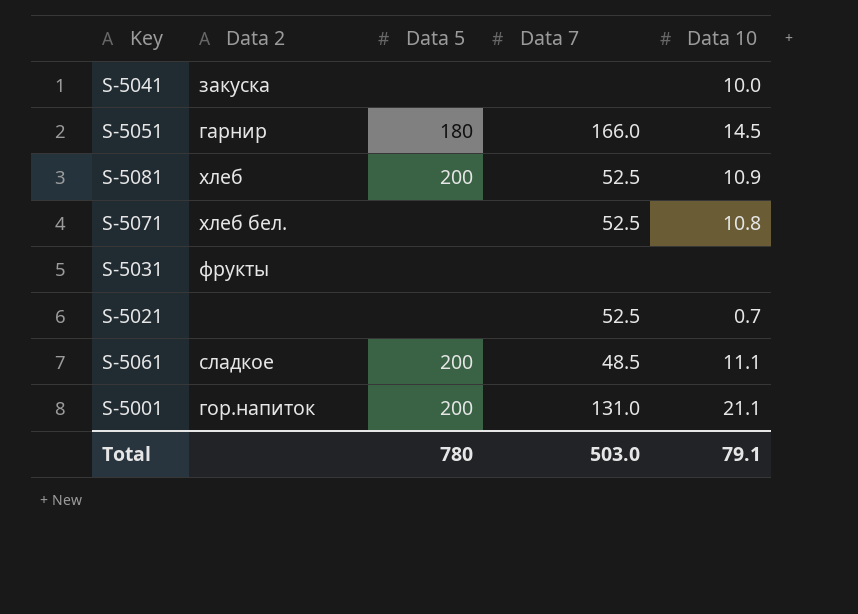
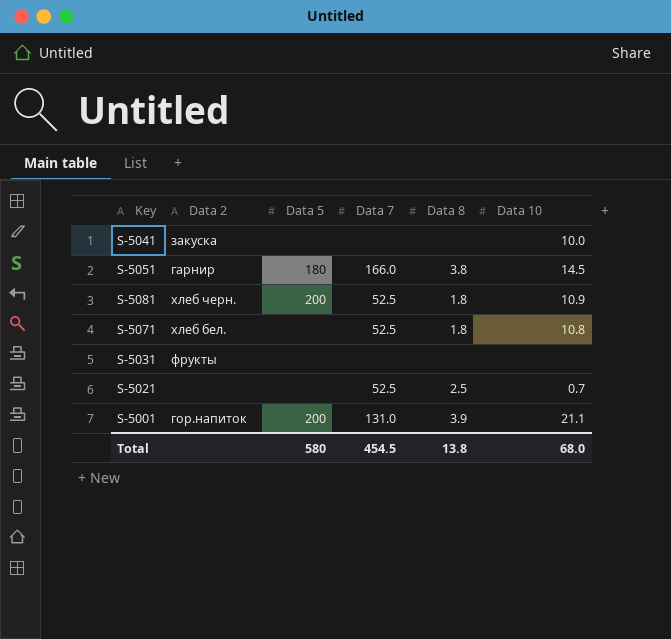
column Data 8 | position: none -> 5
row S-5061: сладкое | 200 | 48.5 | 11.1 -> none
S-5081 | Data 2: хлеб -> хлеб черн.
Total | Data 5: 780 -> 580
Total | Data 7: 503.0 -> 454.5
Total | Data 10: 79.1 -> 68.0

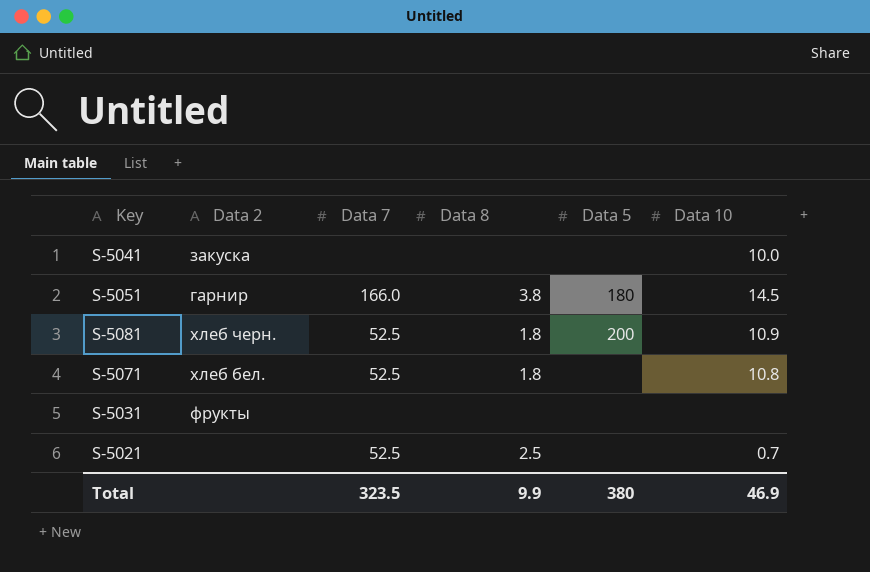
column Data 5 | position: 3 -> 5
row S-5001: гор.напиток | 200 | 131.0 | 3.9 | 21.1 -> none
Total | Data 7: 454.5 -> 323.5
Total | Data 8: 13.8 -> 9.9
Total | Data 5: 580 -> 380
Total | Data 10: 68.0 -> 46.9

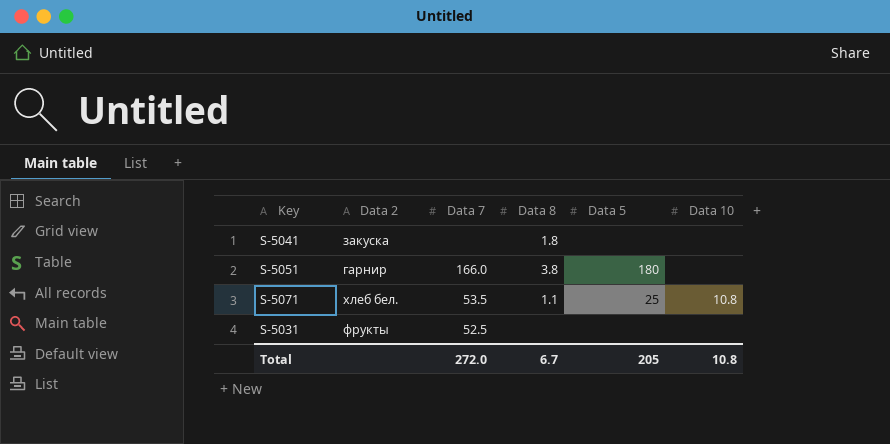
row S-5081: хлеб черн. | 52.5 | 1.8 | 200 | 10.9 -> none
row S-5021: none | 52.5 | 2.5 | none | 0.7 -> none
S-5041 | Data 8: none -> 1.8
S-5041 | Data 10: 10.0 -> none
S-5051 | Data 10: 14.5 -> none
S-5071 | Data 7: 52.5 -> 53.5
S-5071 | Data 8: 1.8 -> 1.1
S-5071 | Data 5: none -> 25
S-5031 | Data 7: none -> 52.5
Total | Data 7: 323.5 -> 272.0
Total | Data 8: 9.9 -> 6.7
Total | Data 5: 380 -> 205
Total | Data 10: 46.9 -> 10.8

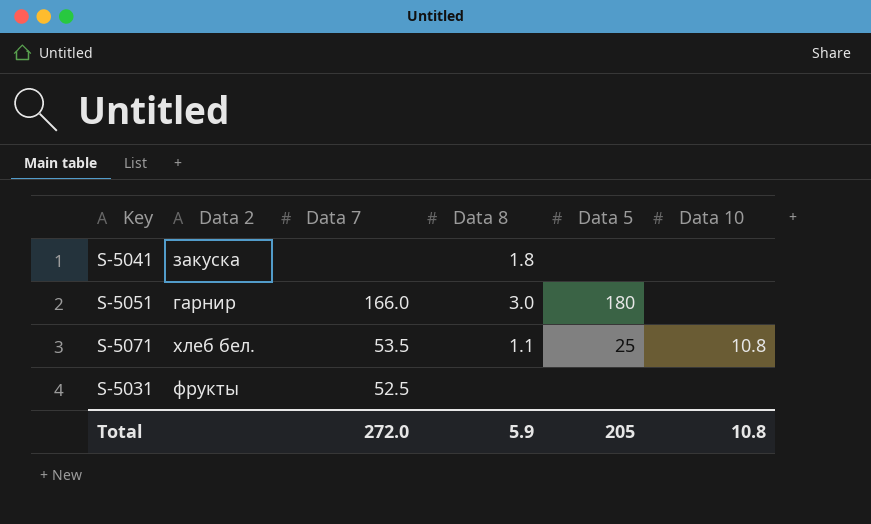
S-5051 | Data 8: 3.8 -> 3.0
Total | Data 8: 6.7 -> 5.9

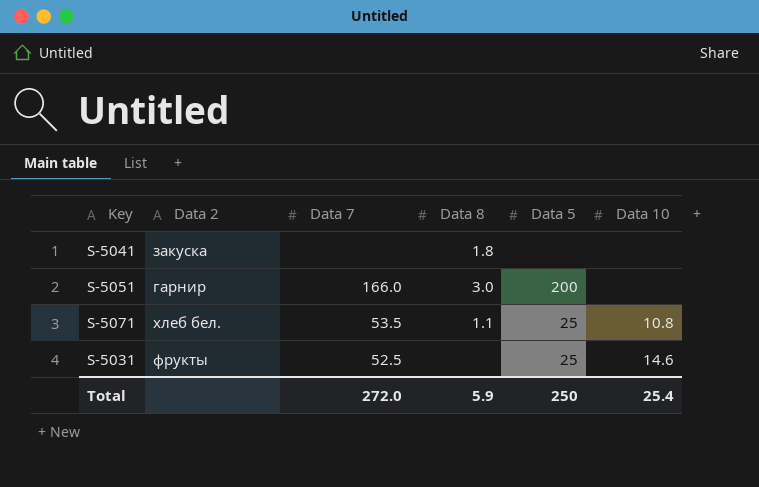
S-5051 | Data 5: 180 -> 200
S-5031 | Data 5: none -> 25
S-5031 | Data 10: none -> 14.6
Total | Data 5: 205 -> 250
Total | Data 10: 10.8 -> 25.4

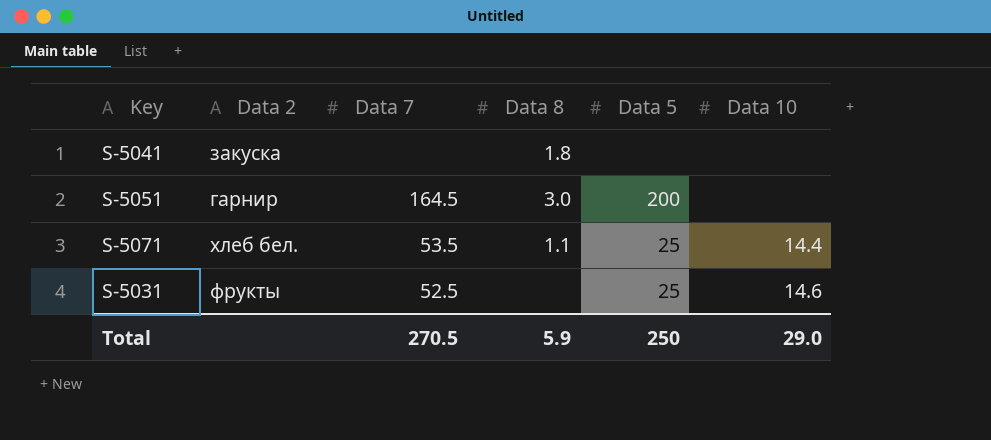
S-5051 | Data 7: 166.0 -> 164.5
S-5071 | Data 10: 10.8 -> 14.4
Total | Data 7: 272.0 -> 270.5
Total | Data 10: 25.4 -> 29.0

